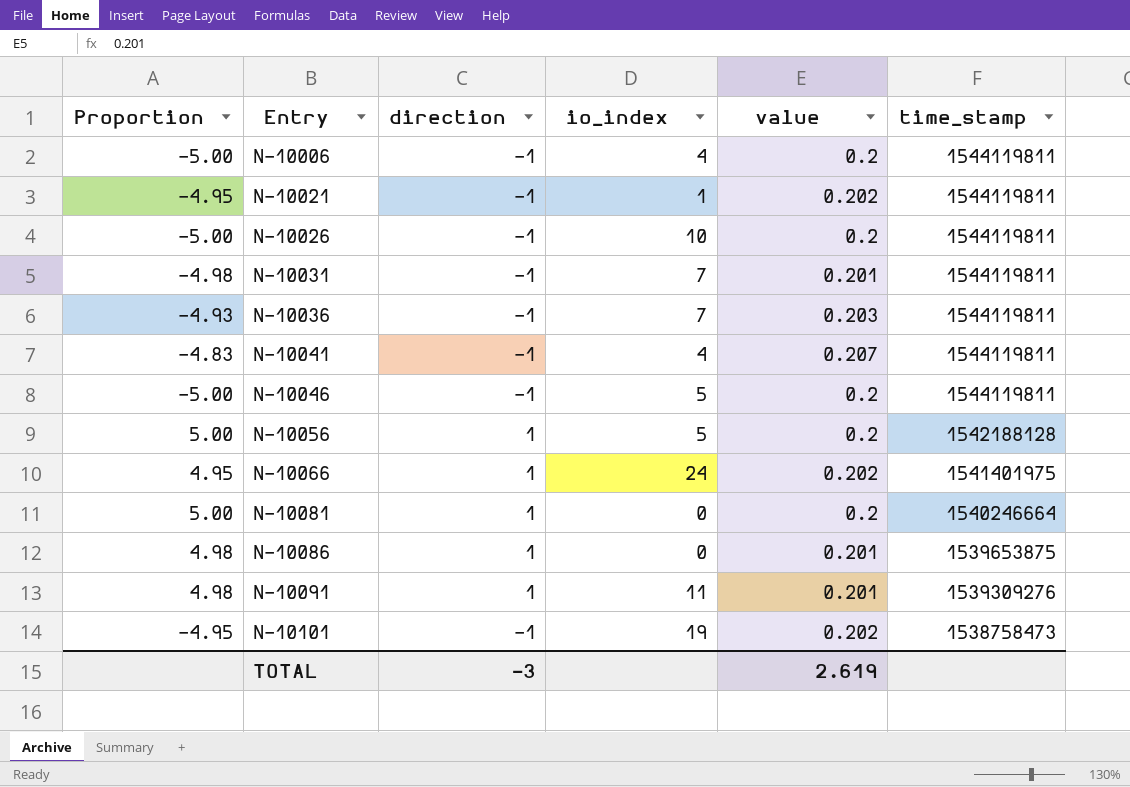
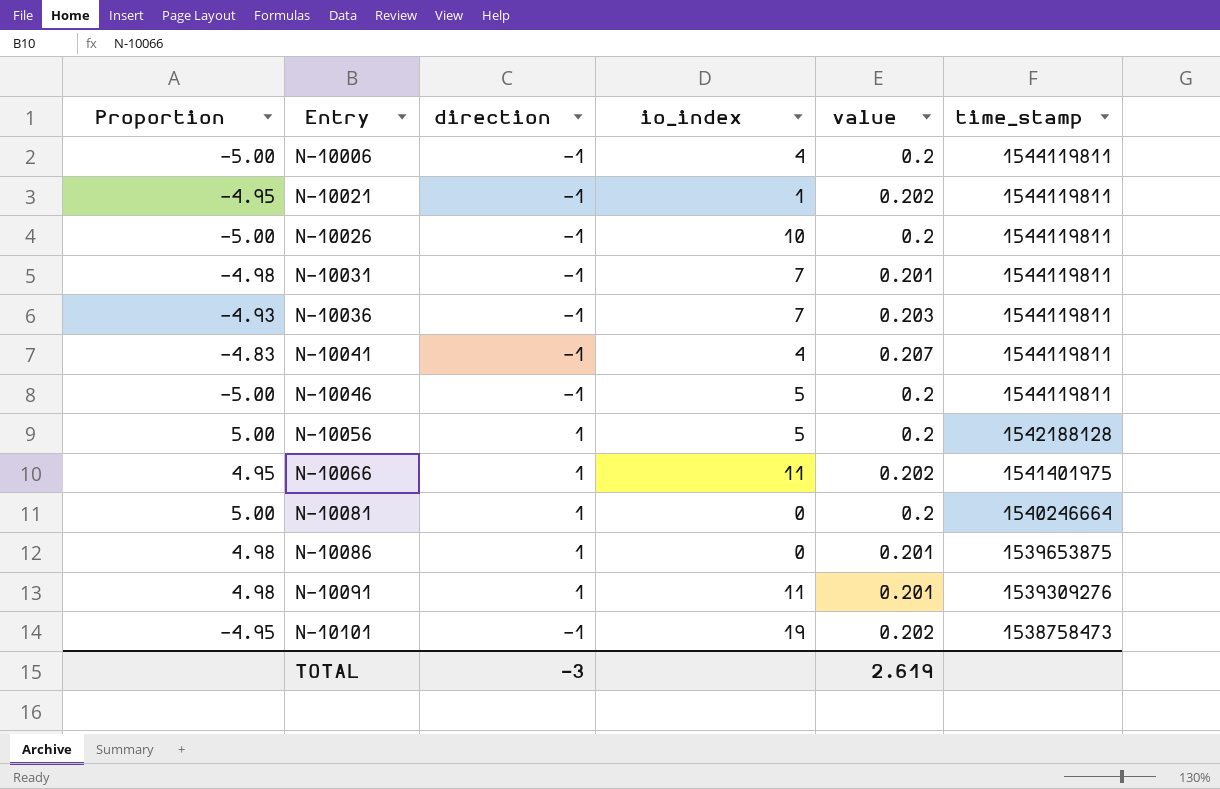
N-10066 | io_index: 24 -> 11

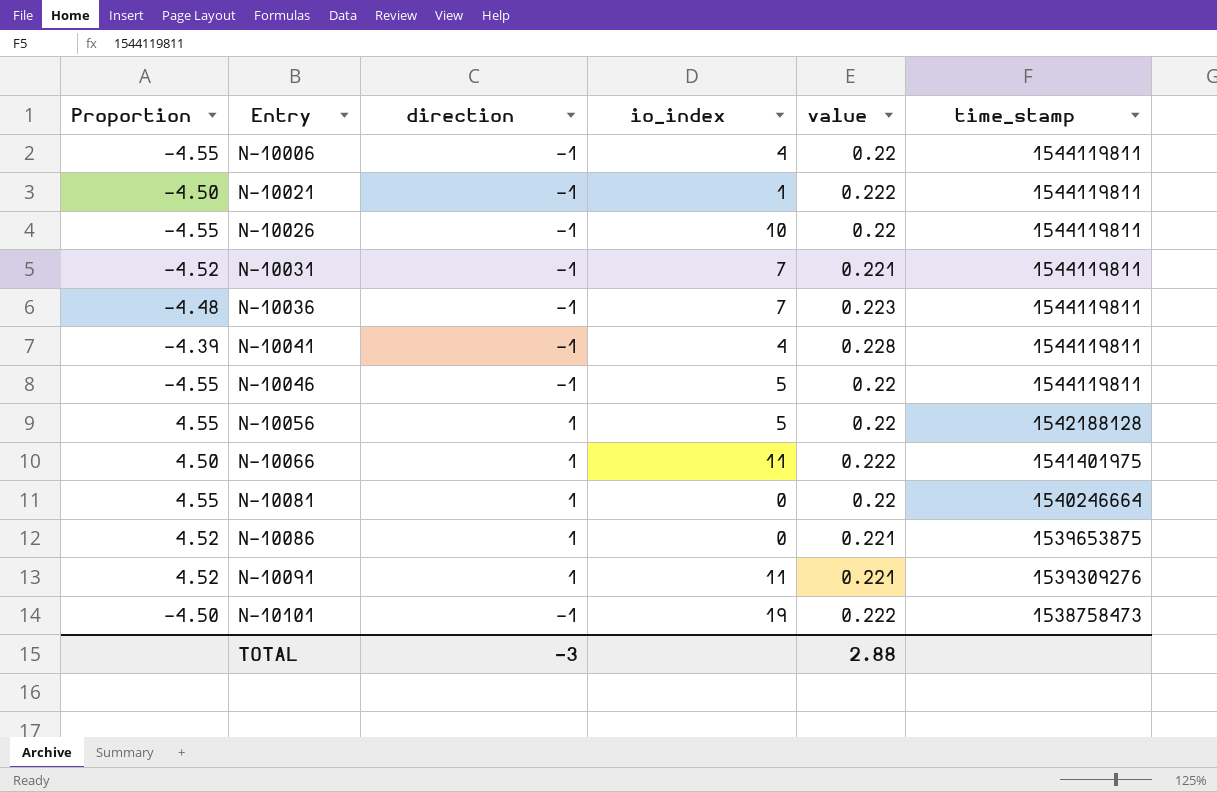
N-10006 | Proportion: -5.00 -> -4.55
N-10006 | value: 0.2 -> 0.22
N-10021 | Proportion: -4.95 -> -4.50
N-10021 | value: 0.202 -> 0.222
N-10026 | Proportion: -5.00 -> -4.55
N-10026 | value: 0.2 -> 0.22
N-10031 | Proportion: -4.98 -> -4.52
N-10031 | value: 0.201 -> 0.221
N-10036 | Proportion: -4.93 -> -4.48
N-10036 | value: 0.203 -> 0.223
N-10041 | Proportion: -4.83 -> -4.39
N-10041 | value: 0.207 -> 0.228
N-10046 | Proportion: -5.00 -> -4.55
N-10046 | value: 0.2 -> 0.22
N-10056 | Proportion: 5.00 -> 4.55
N-10056 | value: 0.2 -> 0.22
N-10066 | Proportion: 4.95 -> 4.50
N-10066 | value: 0.202 -> 0.222
N-10081 | Proportion: 5.00 -> 4.55
N-10081 | value: 0.2 -> 0.22
N-10086 | Proportion: 4.98 -> 4.52
N-10086 | value: 0.201 -> 0.221
N-10091 | Proportion: 4.98 -> 4.52
N-10091 | value: 0.201 -> 0.221
N-10101 | Proportion: -4.95 -> -4.50
N-10101 | value: 0.202 -> 0.222
TOTAL | value: 2.619 -> 2.88

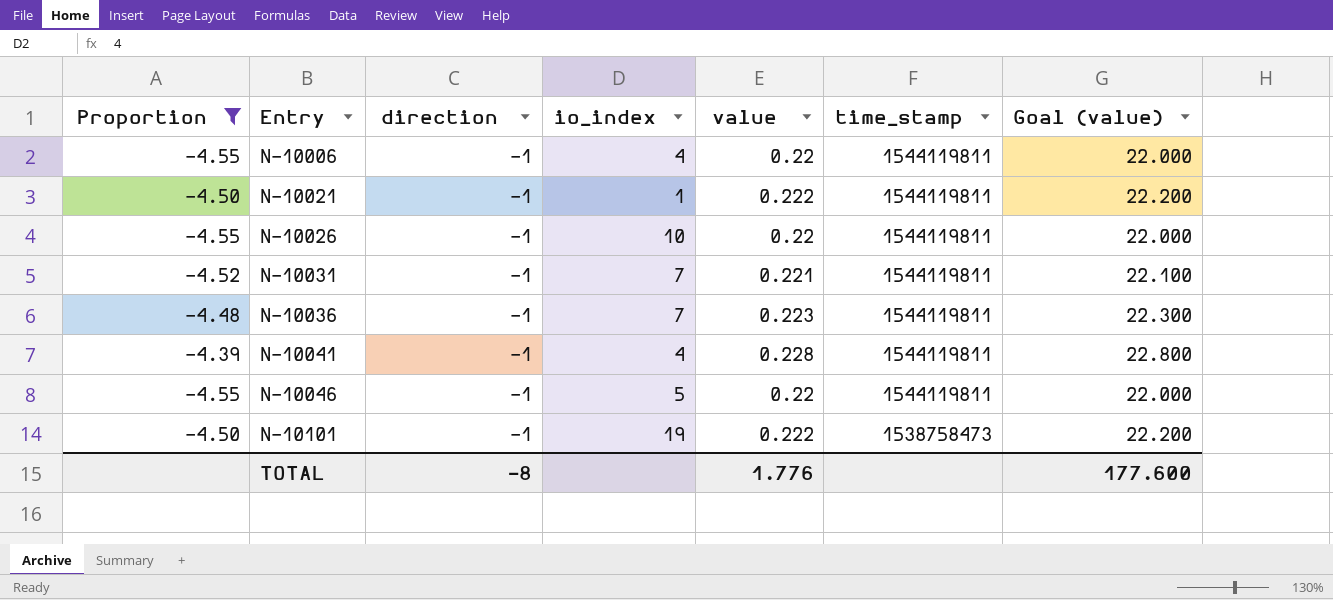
filter: none -> Proportion <= -4.39
column Goal (value) | formula: none -> [value] * 100
TOTAL | direction: -3 -> -8
TOTAL | value: 2.88 -> 1.776

